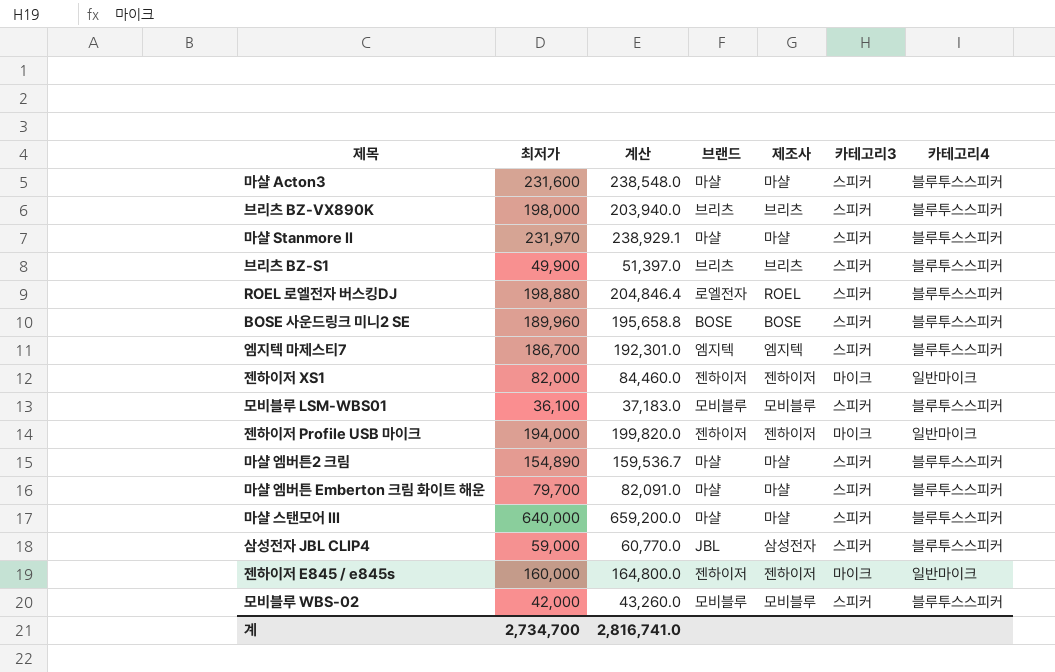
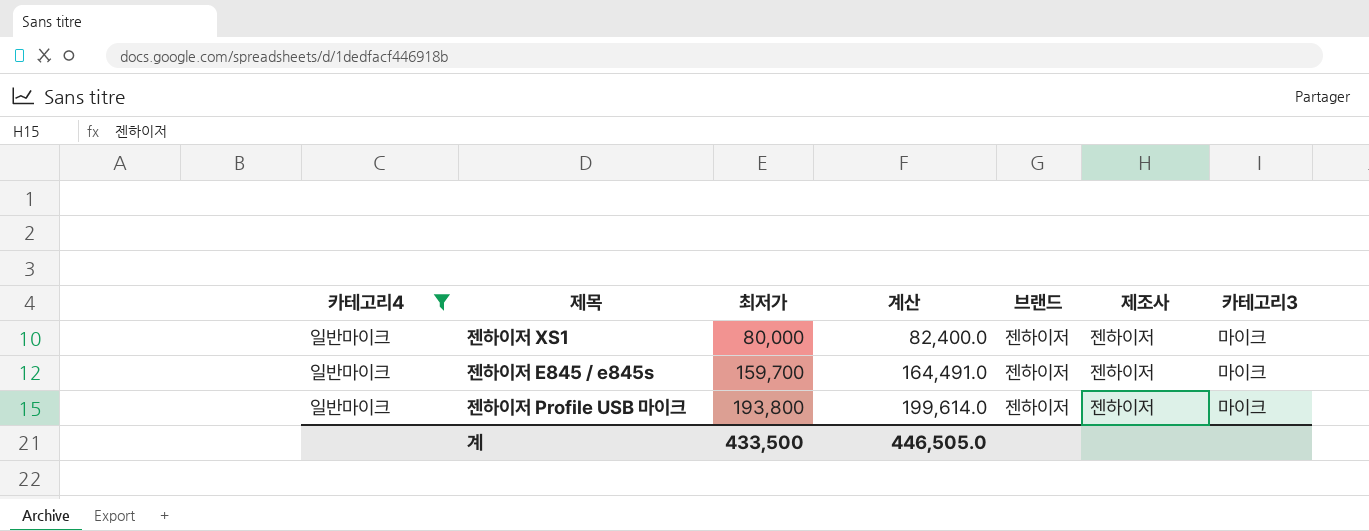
filter: none -> 카테고리4 = 일반마이크
row order: none -> 최저가 ascending
column 카테고리4 | position: 7 -> 1
젠하이저 XS1 | 최저가: 82,000 -> 80,000
젠하이저 XS1 | 계산: 84,460.0 -> 82,400.0
젠하이저 E845 / e845s | 최저가: 160,000 -> 159,700
젠하이저 E845 / e845s | 계산: 164,800.0 -> 164,491.0
젠하이저 Profile USB 마이크 | 최저가: 194,000 -> 193,800
젠하이저 Profile USB 마이크 | 계산: 199,820.0 -> 199,614.0
계 | 최저가: 2,734,700 -> 433,500
계 | 계산: 2,816,741.0 -> 446,505.0

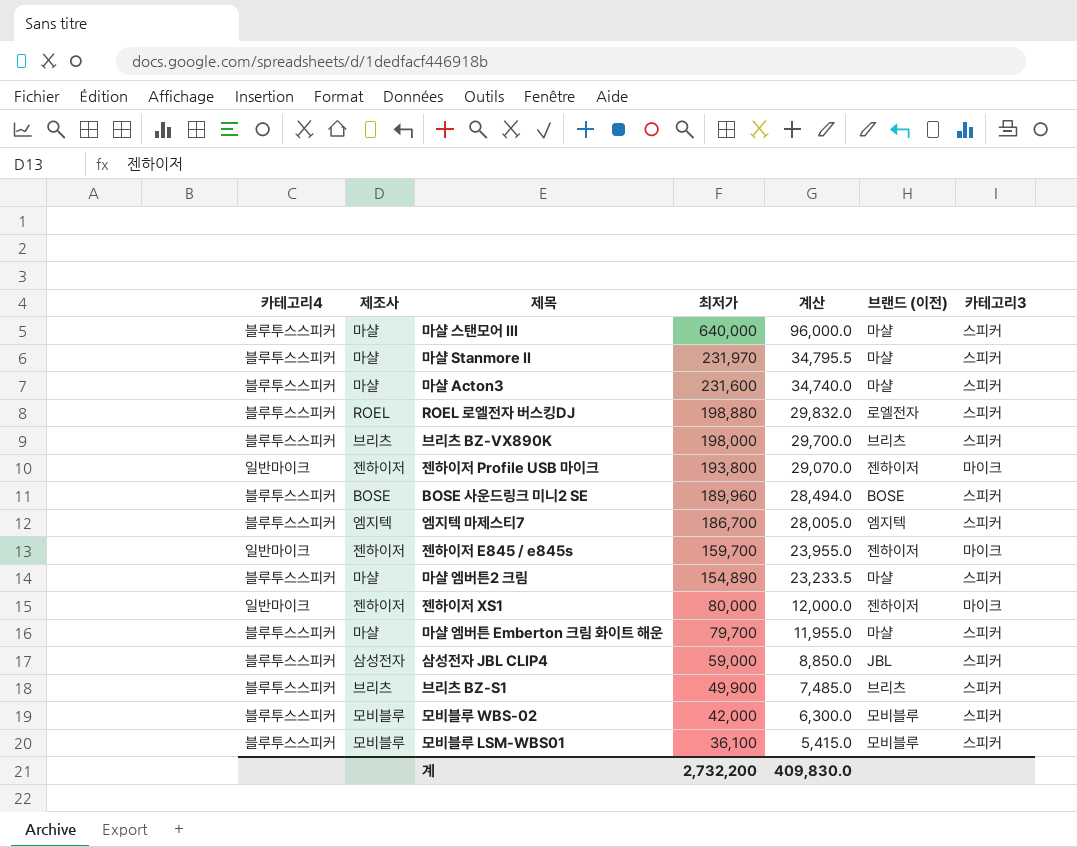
filter: 카테고리4 = 일반마이크 -> none
row order: 최저가 ascending -> 최저가 descending
column 제조사 | position: 6 -> 2
column 계산 | formula: [최저가] * 1.03 -> [최저가] * 0.15
column name: 브랜드 -> 브랜드 (이전)
계 | 최저가: 433,500 -> 2,732,200
계 | 계산: 446,505.0 -> 409,830.0

